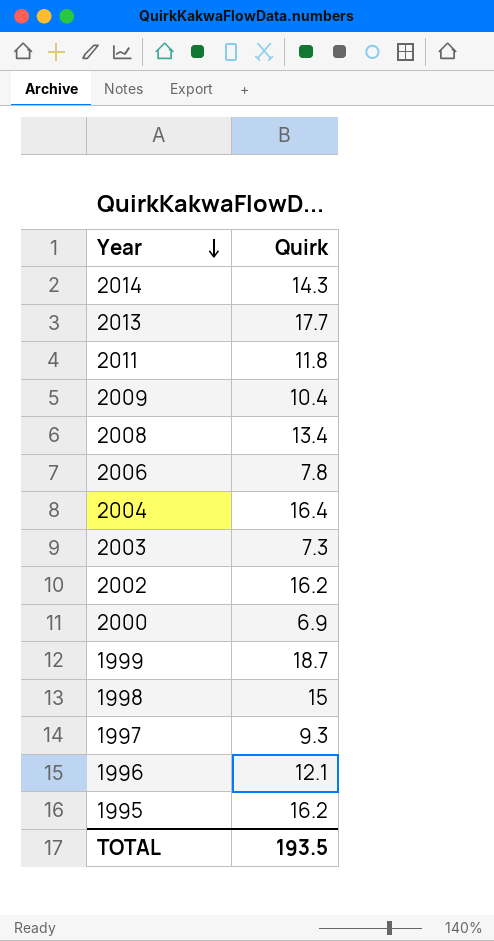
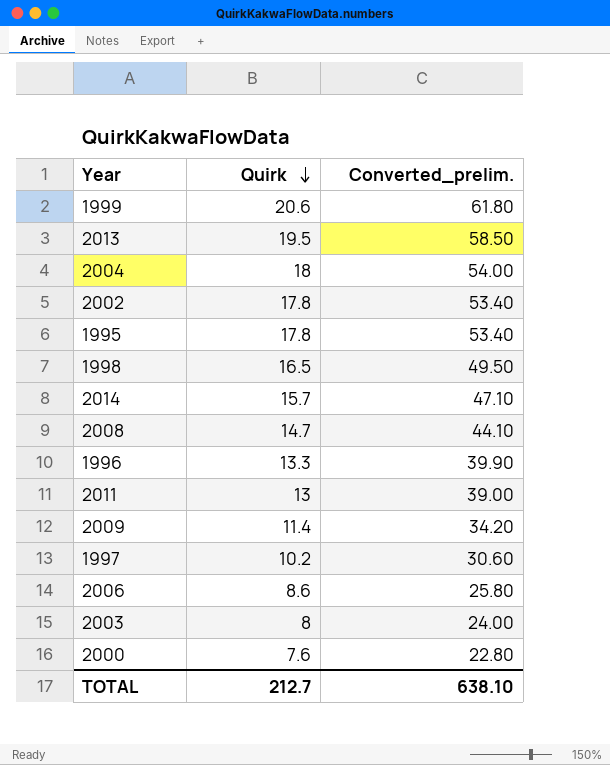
row order: Year descending -> Quirk descending
column Converted_prelim. | formula: none -> [Quirk] * 3
1999 | Quirk: 18.7 -> 20.6
2013 | Quirk: 17.7 -> 19.5
2004 | Quirk: 16.4 -> 18
2002 | Quirk: 16.2 -> 17.8
1995 | Quirk: 16.2 -> 17.8
1998 | Quirk: 15 -> 16.5
2014 | Quirk: 14.3 -> 15.7
2008 | Quirk: 13.4 -> 14.7
1996 | Quirk: 12.1 -> 13.3
2011 | Quirk: 11.8 -> 13
2009 | Quirk: 10.4 -> 11.4
1997 | Quirk: 9.3 -> 10.2
2006 | Quirk: 7.8 -> 8.6
2003 | Quirk: 7.3 -> 8
2000 | Quirk: 6.9 -> 7.6
TOTAL | Quirk: 193.5 -> 212.7

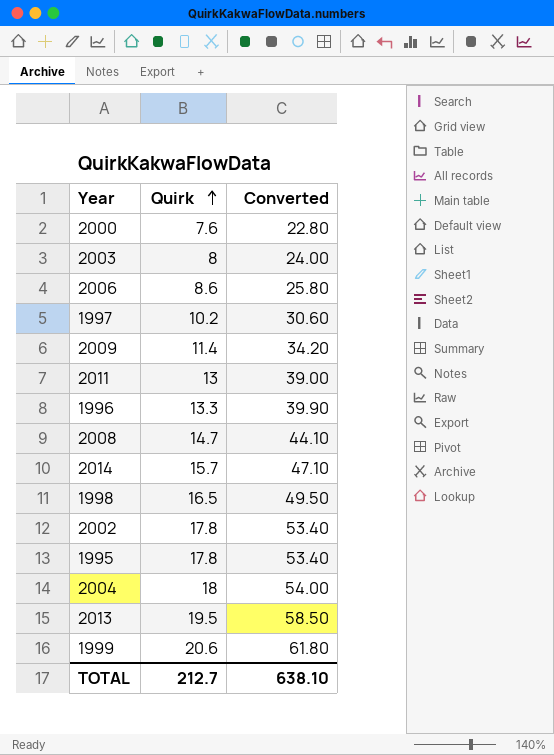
row order: Quirk descending -> Quirk ascending
column name: Converted_prelim. -> Converted

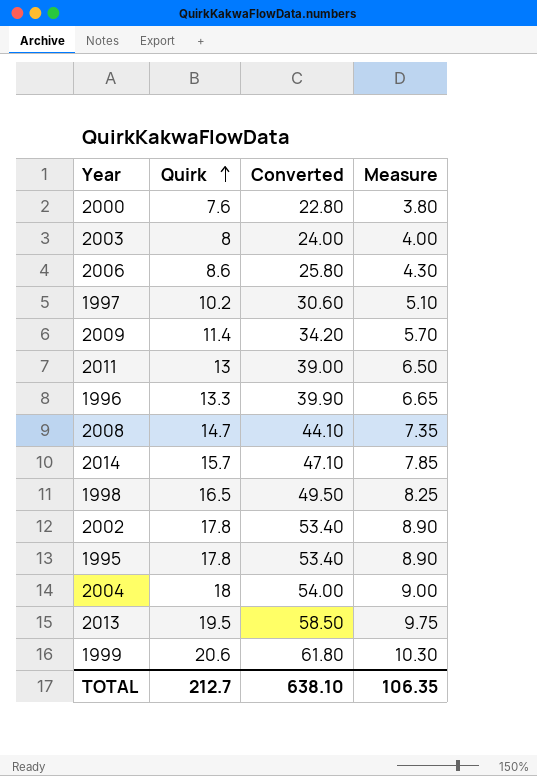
column Measure | formula: none -> [Quirk] * 0.5

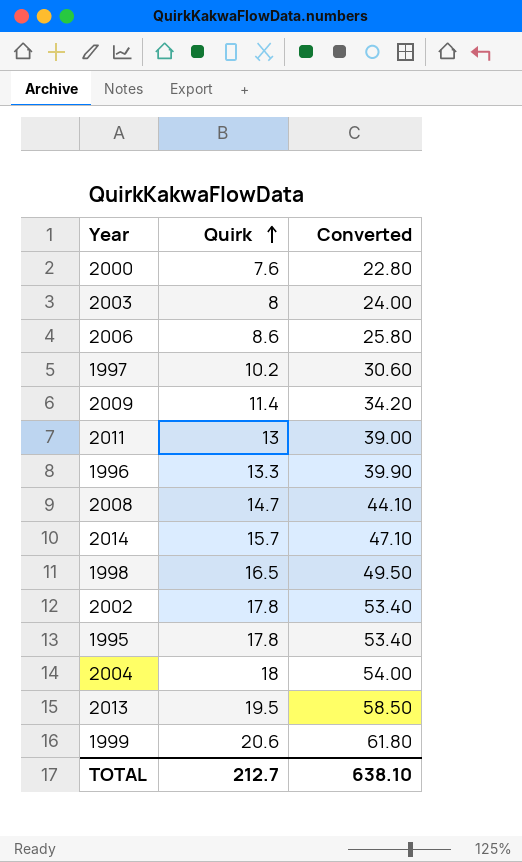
column Measure | formula: [Quirk] * 0.5 -> none

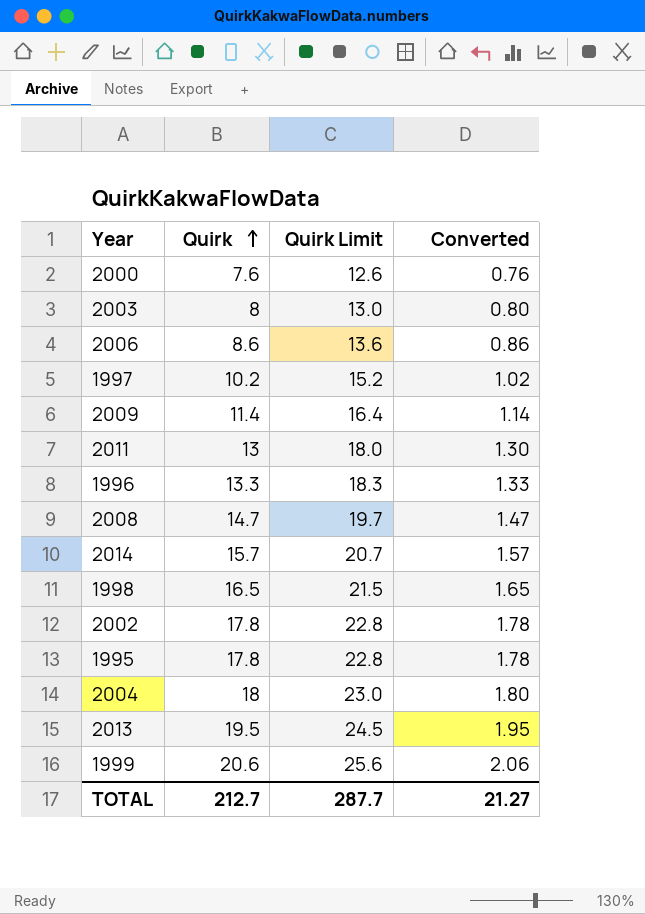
column Quirk Limit | formula: none -> [Quirk] + 5
column Converted | formula: [Quirk] * 3 -> [Quirk] * 0.1
TOTAL | Converted: 638.10 -> 21.27

